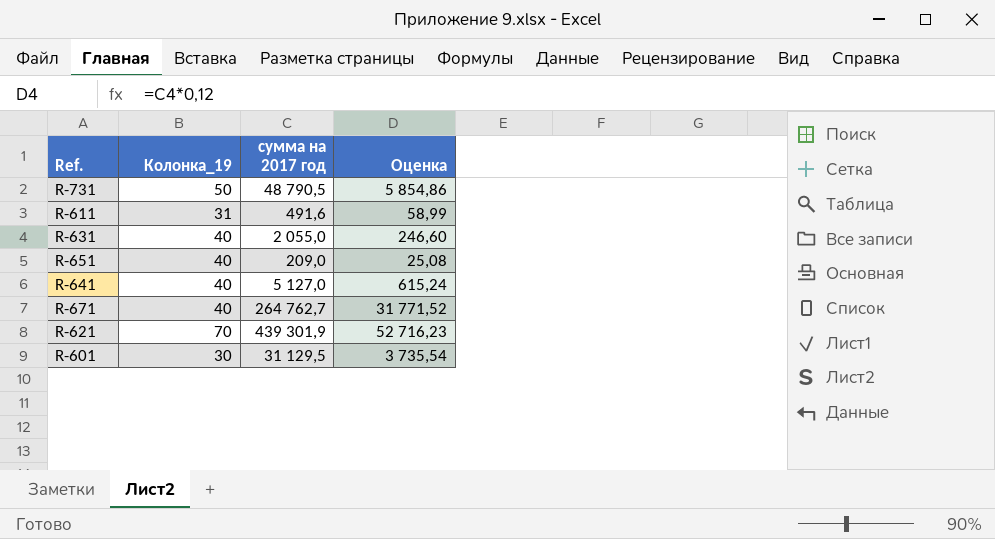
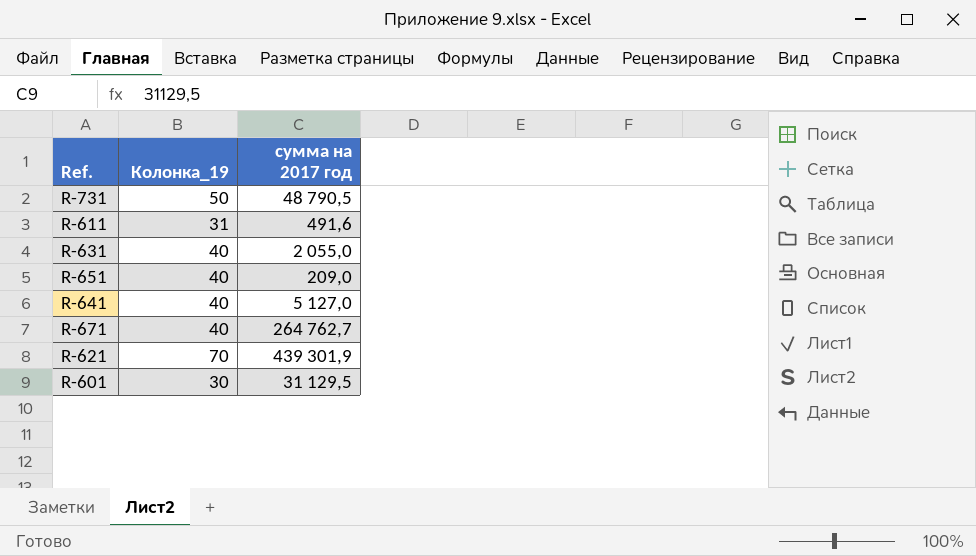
column Оценка | formula: [сумма на 2017 год] * 0,12 -> none

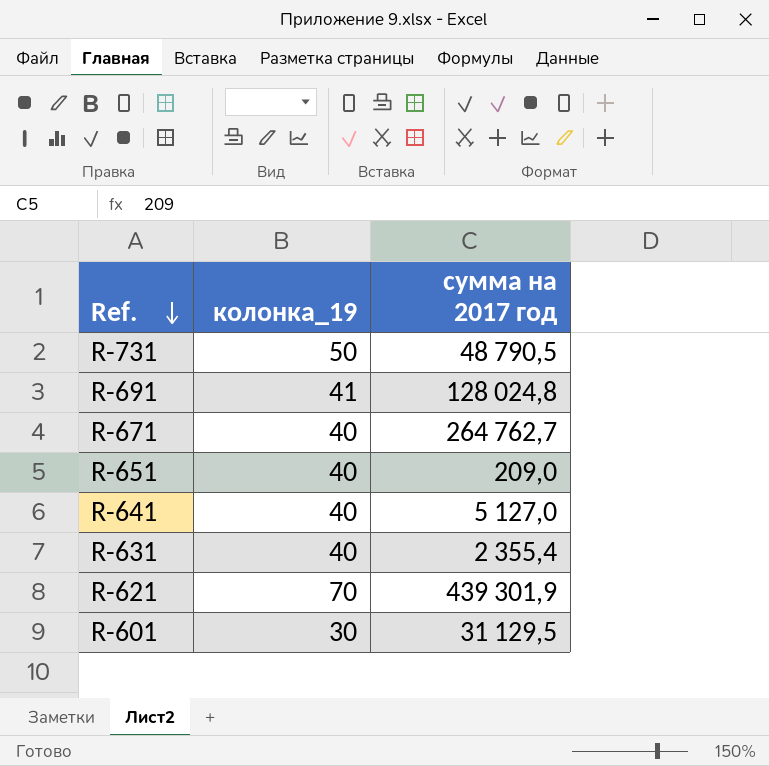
row order: none -> Ref. descending
column name: Колонка_19 -> колонка_19
row R-611: 31 | 491,6 -> none
row R-691: none -> 41 | 128 024,8
R-631 | сумма на 2017 год: 2 055,0 -> 2 355,4

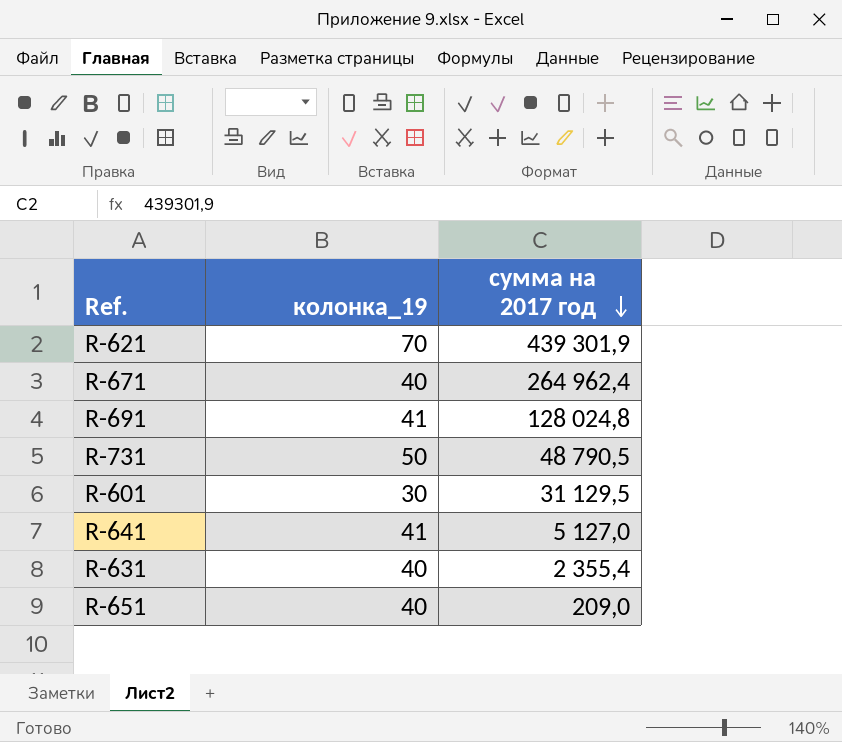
row order: Ref. descending -> сумма на 2017 год descending
R-671 | сумма на 2017 год: 264 762,7 -> 264 962,4
R-641 | колонка_19: 40 -> 41

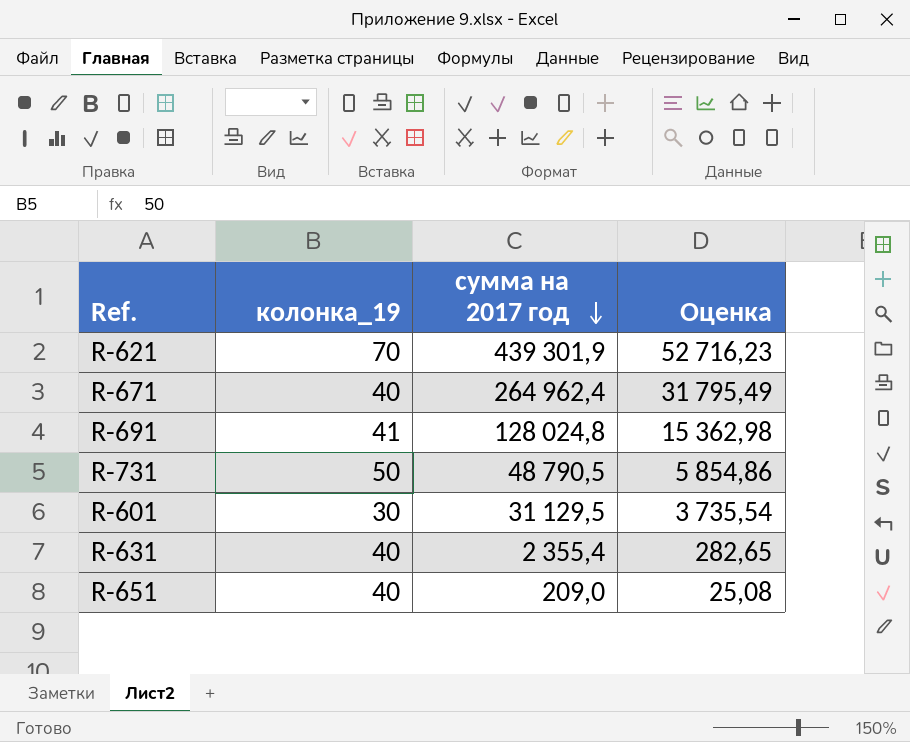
column Оценка | formula: none -> [сумма на 2017 год] * 0,12
row R-641: 41 | 5 127,0 -> none

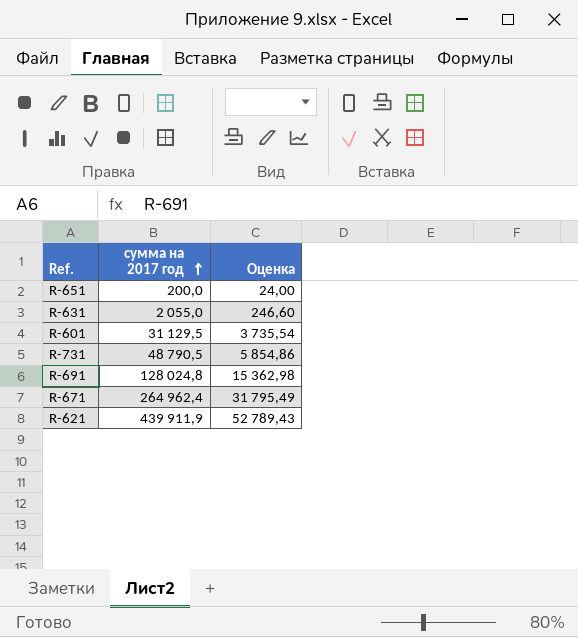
row order: сумма на 2017 год descending -> сумма на 2017 год ascending
column колонка_19 | position: 2 -> none
R-651 | сумма на 2017 год: 209,0 -> 200,0
R-651 | Оценка: 25,08 -> 24,00
R-631 | сумма на 2017 год: 2 355,4 -> 2 055,0
R-631 | Оценка: 282,65 -> 246,60
R-621 | сумма на 2017 год: 439 301,9 -> 439 911,9
R-621 | Оценка: 52 716,23 -> 52 789,43

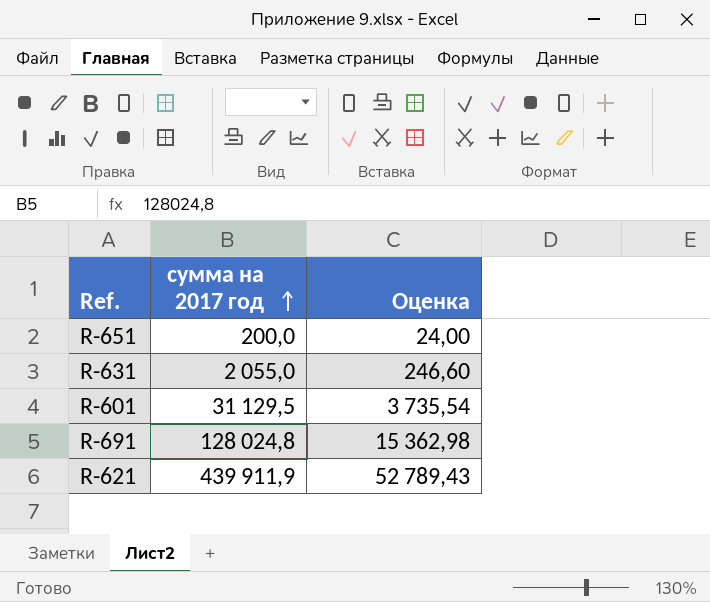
row R-731: 48 790,5 | 5 854,86 -> none
row R-671: 264 962,4 | 31 795,49 -> none

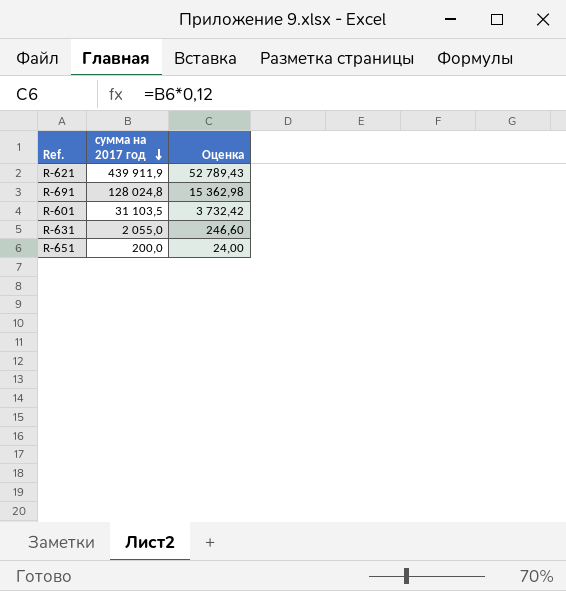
row order: сумма на 2017 год ascending -> сумма на 2017 год descending
R-601 | сумма на 2017 год: 31 129,5 -> 31 103,5
R-601 | Оценка: 3 735,54 -> 3 732,42

